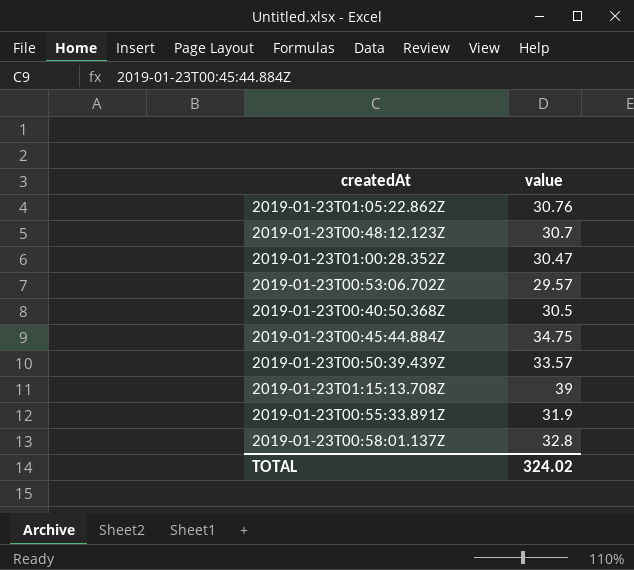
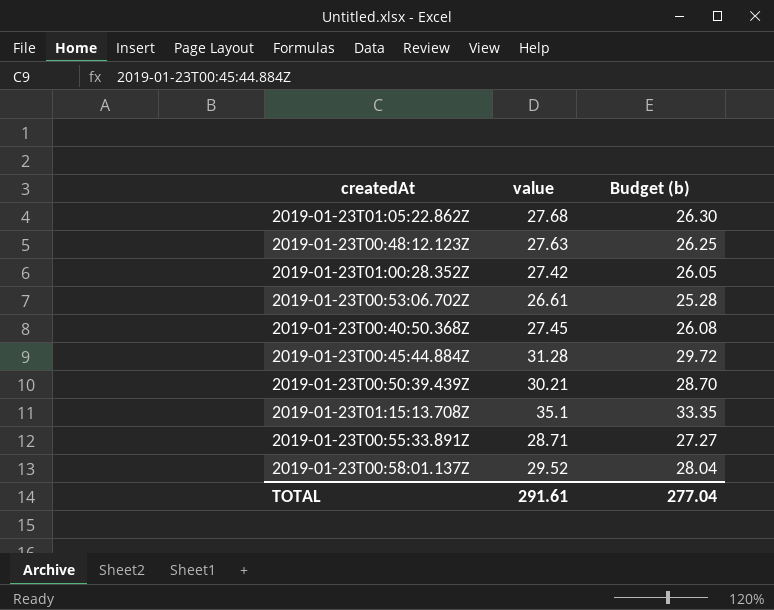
column Budget (b) | formula: none -> [value] * 0.95
2019-01-23T01:05:22.862Z | value: 30.76 -> 27.68
2019-01-23T00:48:12.123Z | value: 30.7 -> 27.63
2019-01-23T01:00:28.352Z | value: 30.47 -> 27.42
2019-01-23T00:53:06.702Z | value: 29.57 -> 26.61
2019-01-23T00:40:50.368Z | value: 30.5 -> 27.45
2019-01-23T00:45:44.884Z | value: 34.75 -> 31.28
2019-01-23T00:50:39.439Z | value: 33.57 -> 30.21
2019-01-23T01:15:13.708Z | value: 39 -> 35.1
2019-01-23T00:55:33.891Z | value: 31.9 -> 28.71
2019-01-23T00:58:01.137Z | value: 32.8 -> 29.52
TOTAL | value: 324.02 -> 291.61

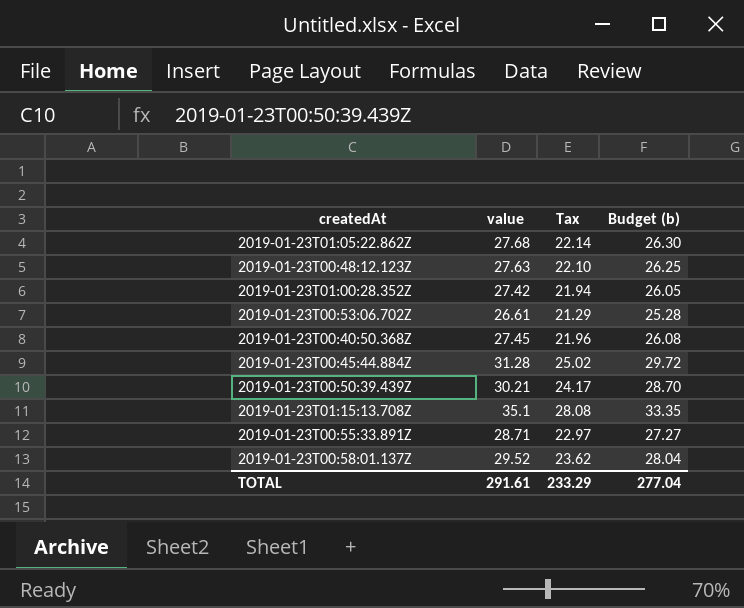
column Tax | formula: none -> [value] * 0.8

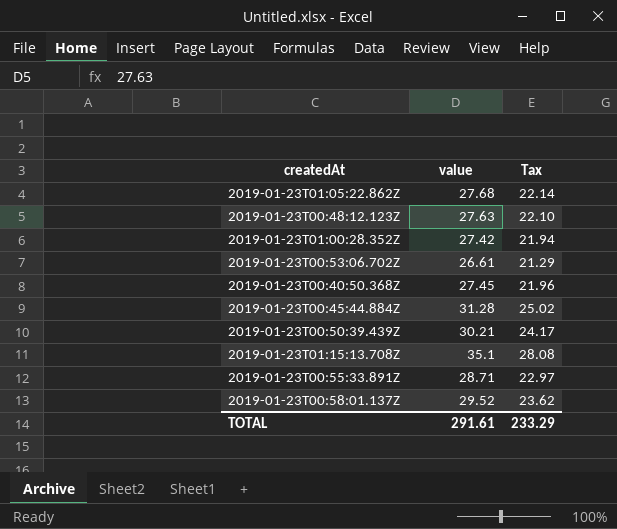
column Budget (b) | formula: [value] * 0.95 -> none

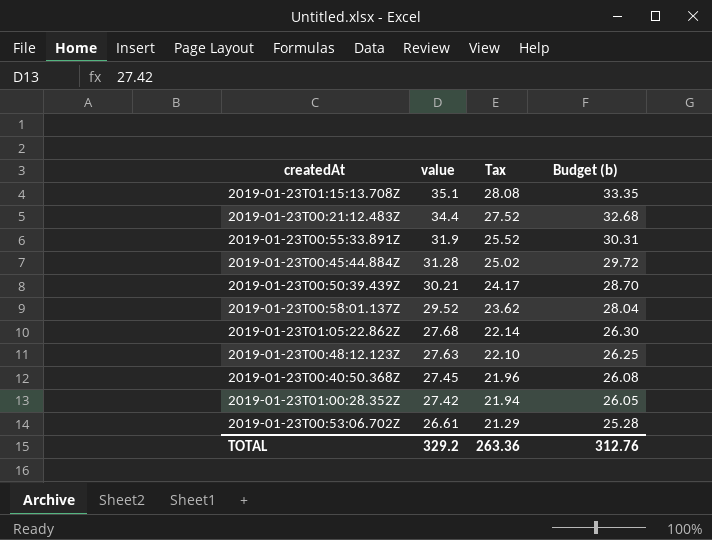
row order: none -> value descending
column Budget (b) | formula: none -> [value] * 0.95
row 2019-01-23T00:21:12.483Z: none -> 34.4 | 27.52 | 32.68
2019-01-23T00:55:33.891Z | value: 28.71 -> 31.9
2019-01-23T00:55:33.891Z | Tax: 22.97 -> 25.52
TOTAL | value: 291.61 -> 329.2
TOTAL | Tax: 233.29 -> 263.36

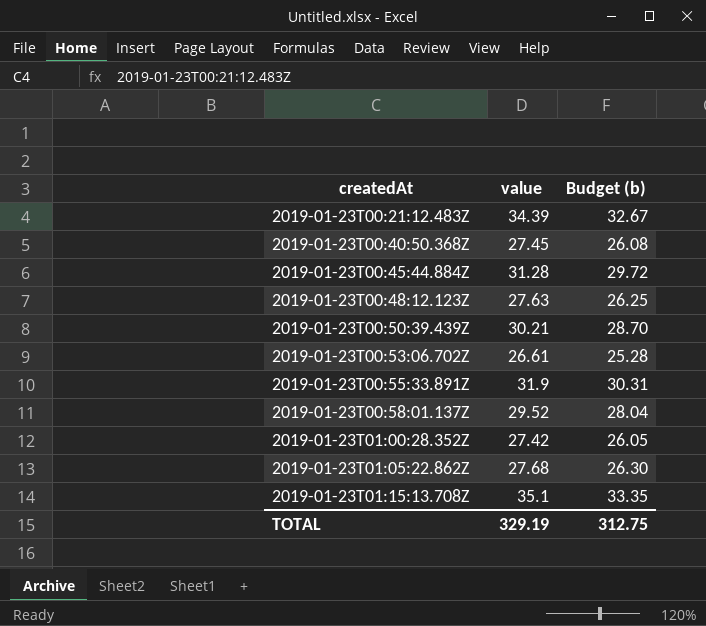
row order: value descending -> createdAt ascending
column Tax | formula: [value] * 0.8 -> none
2019-01-23T00:21:12.483Z | value: 34.4 -> 34.39
2019-01-23T00:21:12.483Z | Budget (b): 32.68 -> 32.67
TOTAL | value: 329.2 -> 329.19
TOTAL | Budget (b): 312.76 -> 312.75

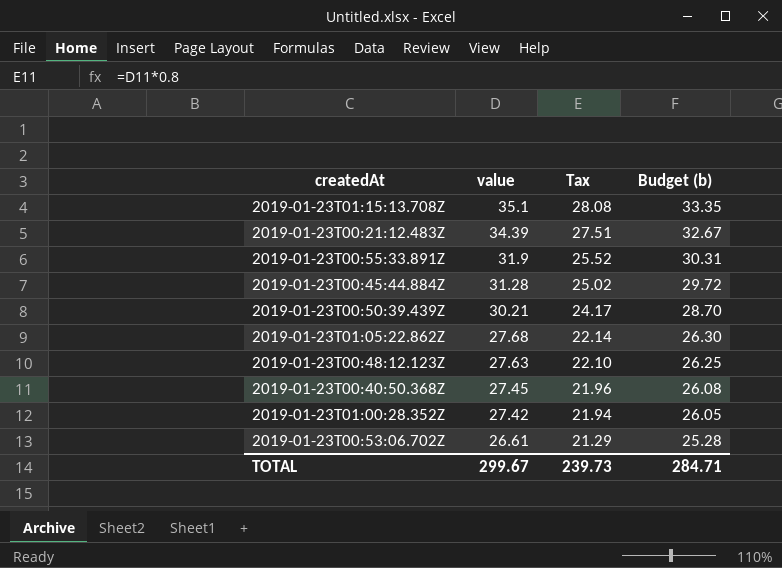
row order: createdAt ascending -> value descending
column Tax | formula: none -> [value] * 0.8
row 2019-01-23T00:58:01.137Z: 29.52 | 28.04 -> none
TOTAL | value: 329.19 -> 299.67
TOTAL | Budget (b): 312.75 -> 284.71

